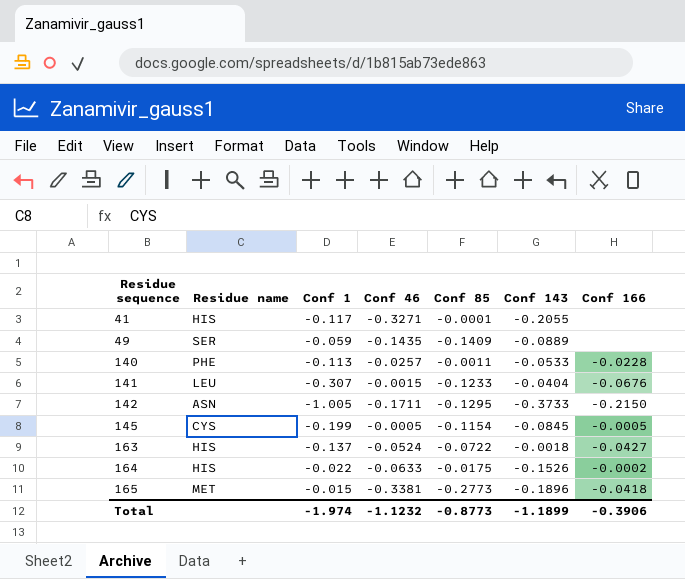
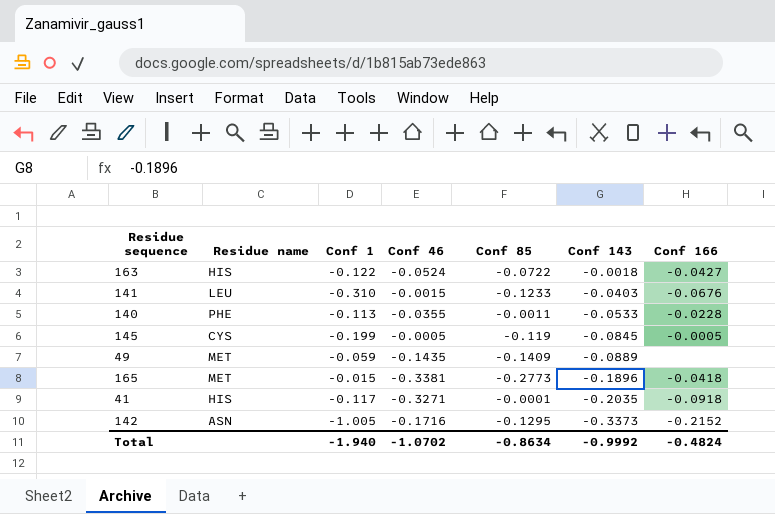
row order: Residue sequence ascending -> Conf 143 descending
row 164: HIS | -0.022 | -0.0633 | -0.0175 | -0.1526 | -0.0002 -> none
163 | Conf 1: -0.137 -> -0.122
141 | Conf 1: -0.307 -> -0.310
141 | Conf 143: -0.0404 -> -0.0403
140 | Conf 46: -0.0257 -> -0.0355
145 | Conf 85: -0.1154 -> -0.119
49 | Residue name: SER -> MET
41 | Conf 143: -0.2055 -> -0.2035
41 | Conf 166: none -> -0.0918
142 | Conf 46: -0.1711 -> -0.1716
142 | Conf 143: -0.3733 -> -0.3373
142 | Conf 166: -0.2150 -> -0.2152
Total | Conf 1: -1.974 -> -1.940
Total | Conf 46: -1.1232 -> -1.0702
Total | Conf 85: -0.8773 -> -0.8634
Total | Conf 143: -1.1899 -> -0.9992
Total | Conf 166: -0.3906 -> -0.4824

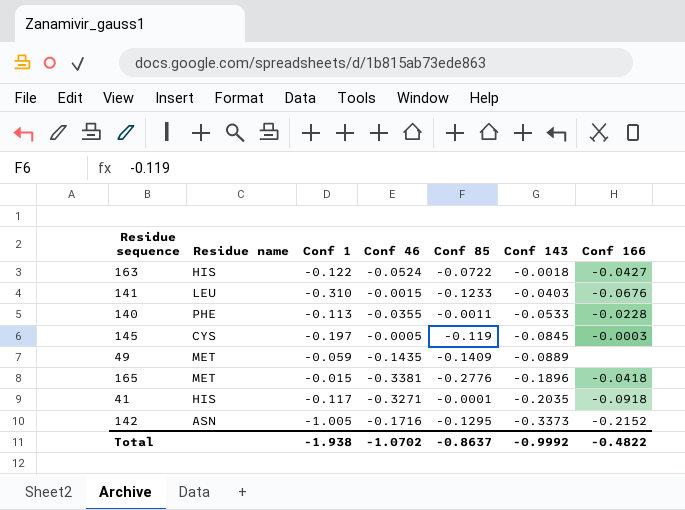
145 | Conf 1: -0.199 -> -0.197
145 | Conf 166: -0.0005 -> -0.0003
165 | Conf 85: -0.2773 -> -0.2776
Total | Conf 1: -1.940 -> -1.938
Total | Conf 85: -0.8634 -> -0.8637
Total | Conf 166: -0.4824 -> -0.4822

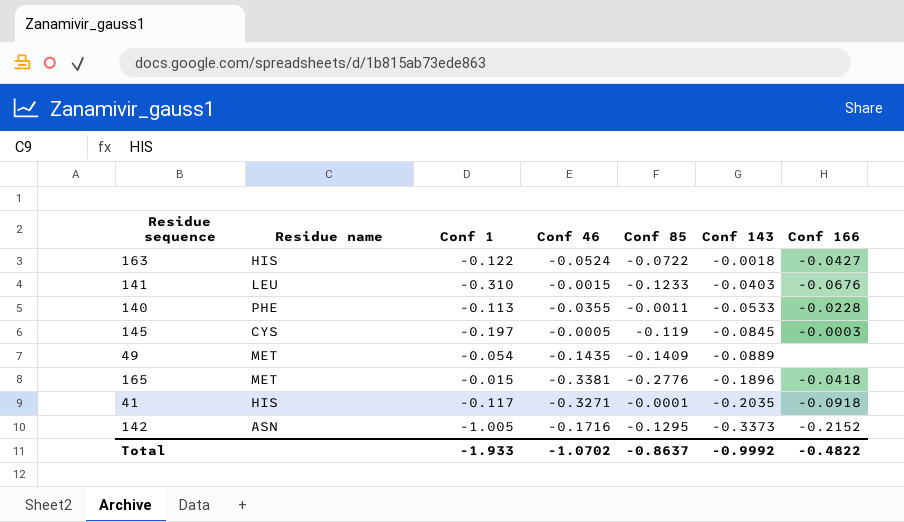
49 | Conf 1: -0.059 -> -0.054
Total | Conf 1: -1.938 -> -1.933

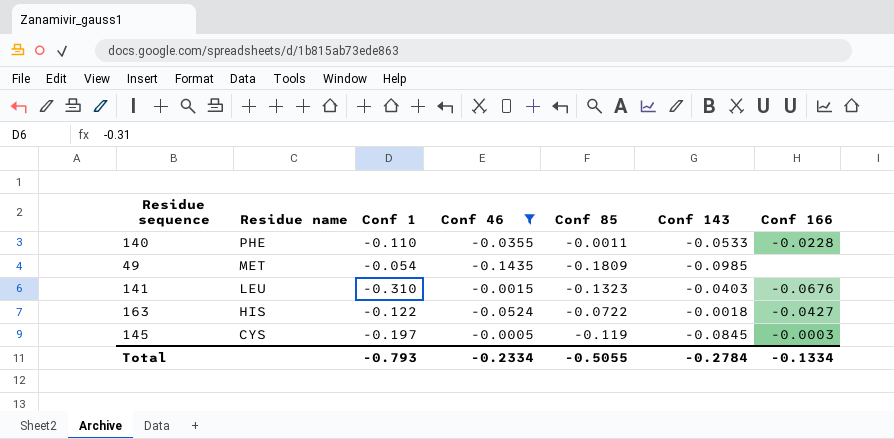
filter: none -> Conf 46 >= -0.1435
row order: Conf 143 descending -> Residue name descending
140 | Conf 1: -0.113 -> -0.110
49 | Conf 85: -0.1409 -> -0.1809
49 | Conf 143: -0.0889 -> -0.0985
141 | Conf 85: -0.1233 -> -0.1323
Total | Conf 1: -1.933 -> -0.793
Total | Conf 46: -1.0702 -> -0.2334
Total | Conf 85: -0.8637 -> -0.5055
Total | Conf 143: -0.9992 -> -0.2784
Total | Conf 166: -0.4822 -> -0.1334

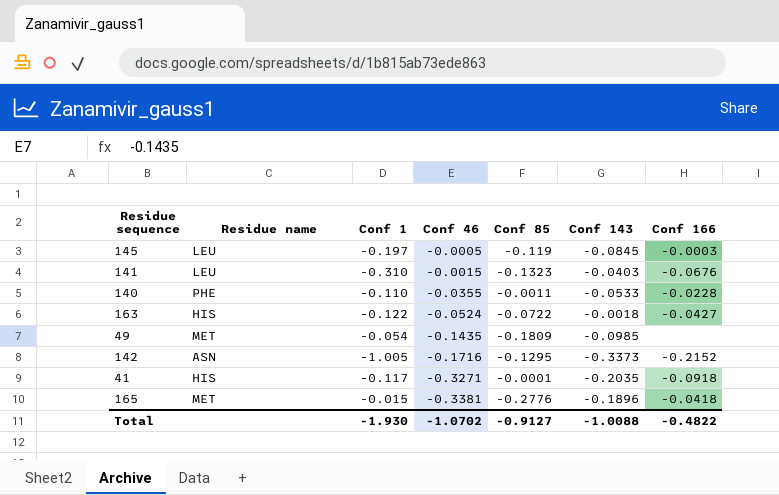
filter: Conf 46 >= -0.1435 -> none
row order: Residue name descending -> Conf 46 descending
145 | Residue name: CYS -> LEU
Total | Conf 1: -0.793 -> -1.930
Total | Conf 46: -0.2334 -> -1.0702
Total | Conf 85: -0.5055 -> -0.9127
Total | Conf 143: -0.2784 -> -1.0088
Total | Conf 166: -0.1334 -> -0.4822

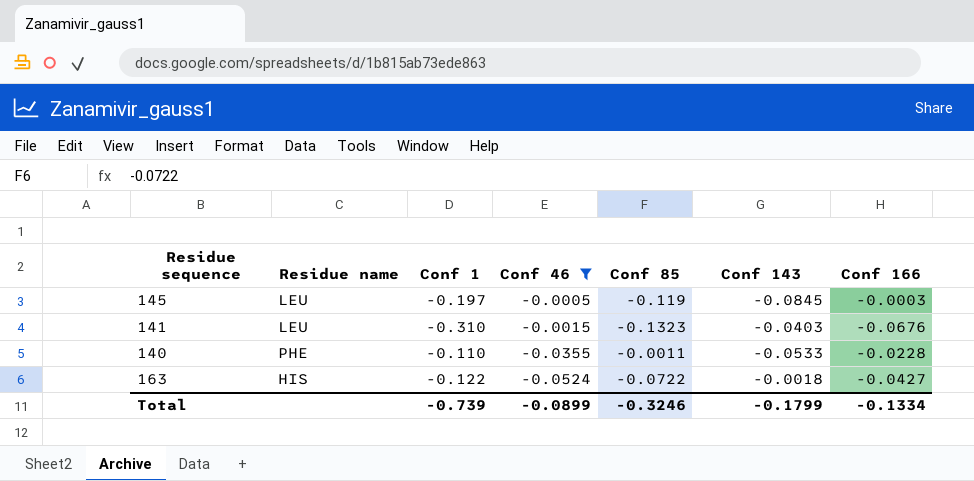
filter: none -> Conf 46 >= -0.0524
Total | Conf 1: -1.930 -> -0.739
Total | Conf 46: -1.0702 -> -0.0899
Total | Conf 85: -0.9127 -> -0.3246
Total | Conf 143: -1.0088 -> -0.1799
Total | Conf 166: -0.4822 -> -0.1334

